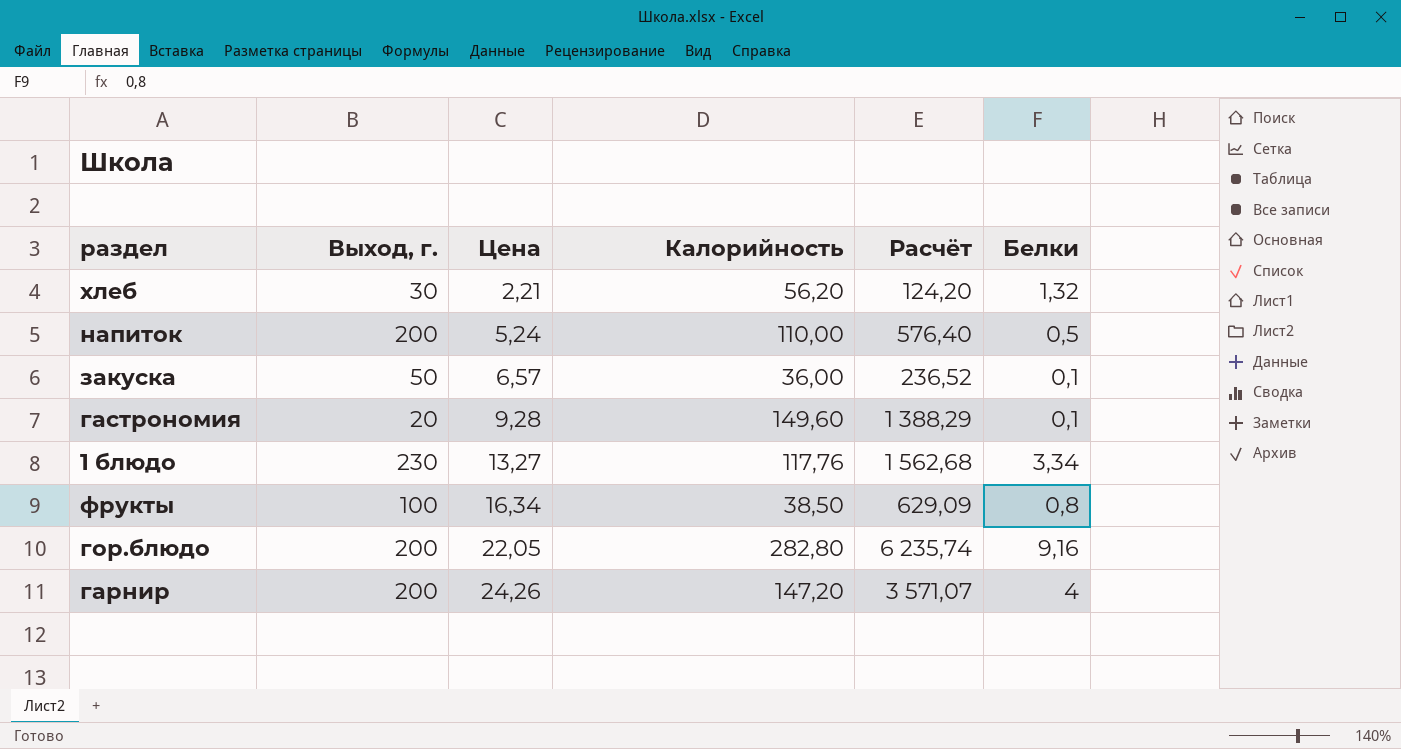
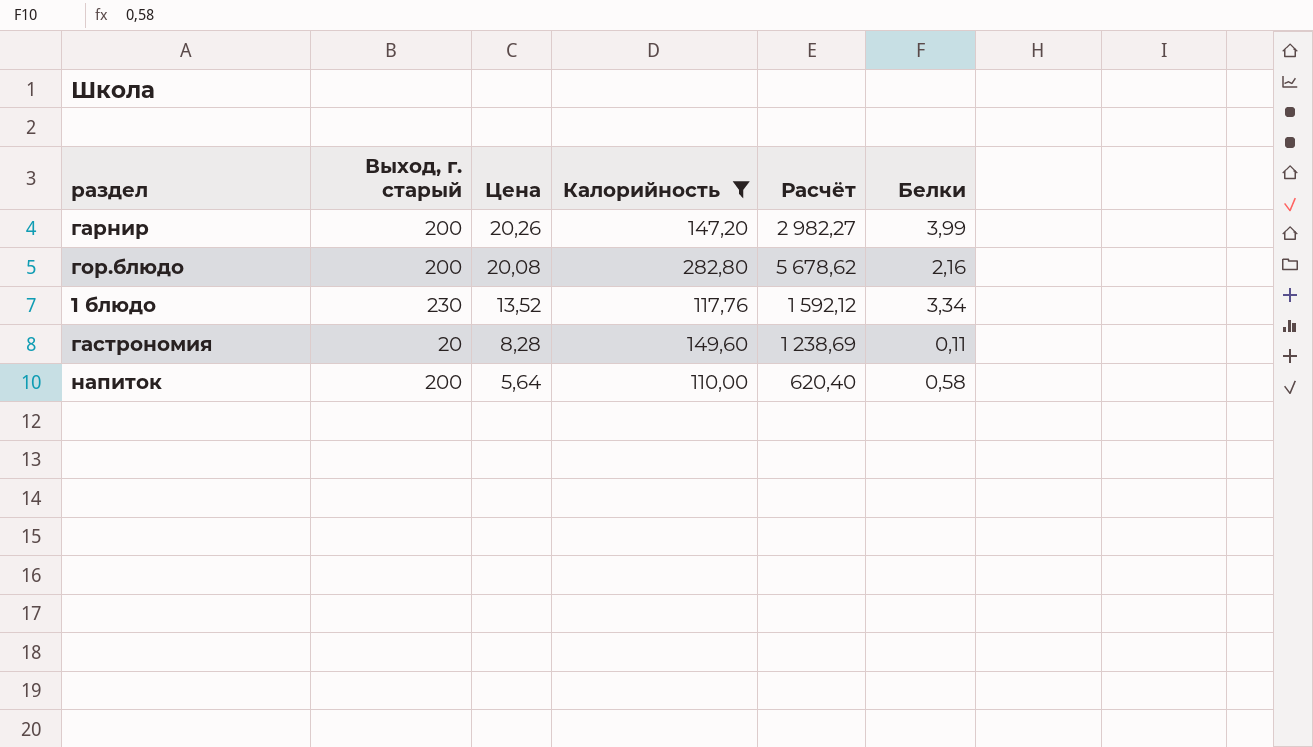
filter: none -> Калорийность >= 110,00
row order: Цена ascending -> Цена descending
column name: Выход, г. -> Выход, г. старый
гарнир | Цена: 24,26 -> 20,26
гарнир | Расчёт: 3 571,07 -> 2 982,27
гарнир | Белки: 4 -> 3,99
гор.блюдо | Цена: 22,05 -> 20,08
гор.блюдо | Расчёт: 6 235,74 -> 5 678,62
гор.блюдо | Белки: 9,16 -> 2,16
1 блюдо | Цена: 13,27 -> 13,52
1 блюдо | Расчёт: 1 562,68 -> 1 592,12
гастрономия | Цена: 9,28 -> 8,28
гастрономия | Расчёт: 1 388,29 -> 1 238,69
гастрономия | Белки: 0,1 -> 0,11
напиток | Цена: 5,24 -> 5,64
напиток | Расчёт: 576,40 -> 620,40
напиток | Белки: 0,5 -> 0,58

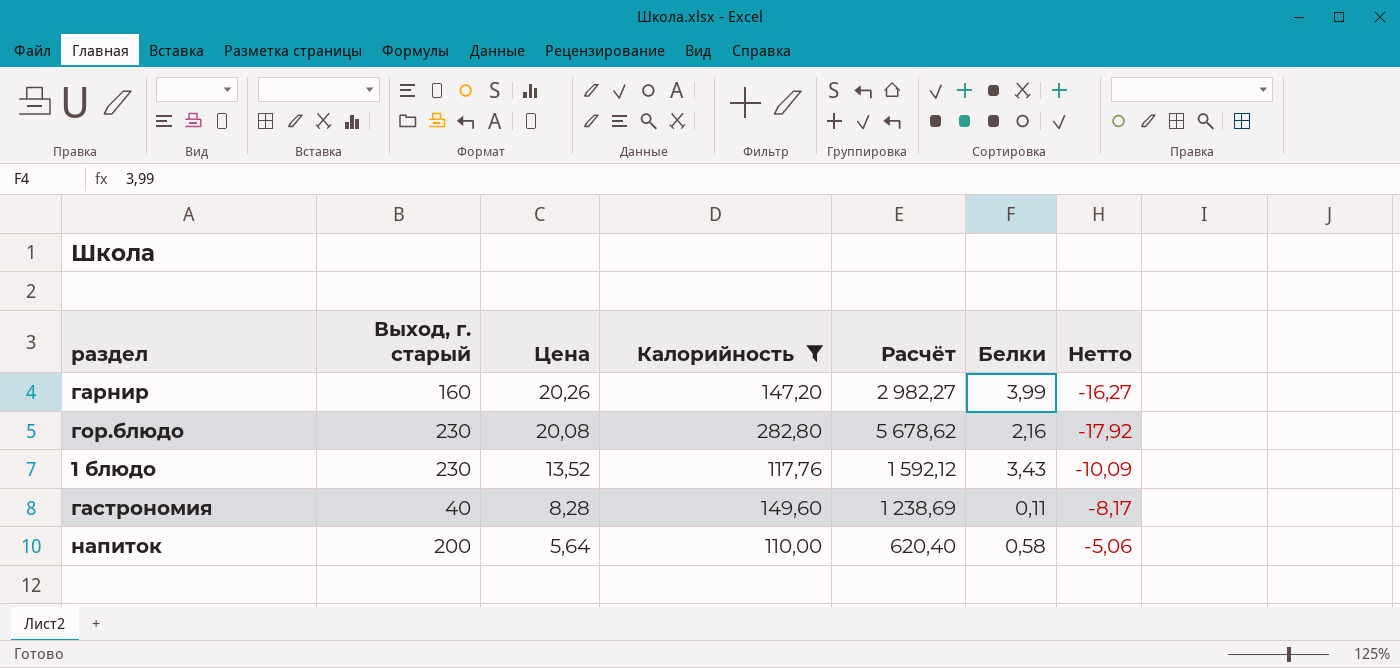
column Нетто | formula: none -> [Белки] - [Цена]
гарнир | Выход, г. старый: 200 -> 160
гор.блюдо | Выход, г. старый: 200 -> 230
1 блюдо | Белки: 3,34 -> 3,43
гастрономия | Выход, г. старый: 20 -> 40

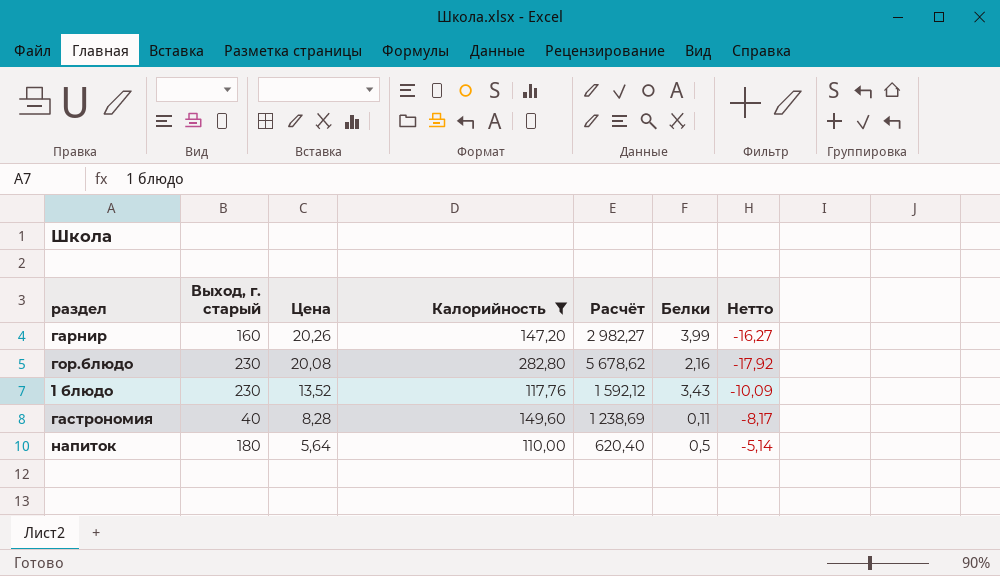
напиток | Выход, г. старый: 200 -> 180
напиток | Белки: 0,58 -> 0,5
напиток | Нетто: -5,06 -> -5,14

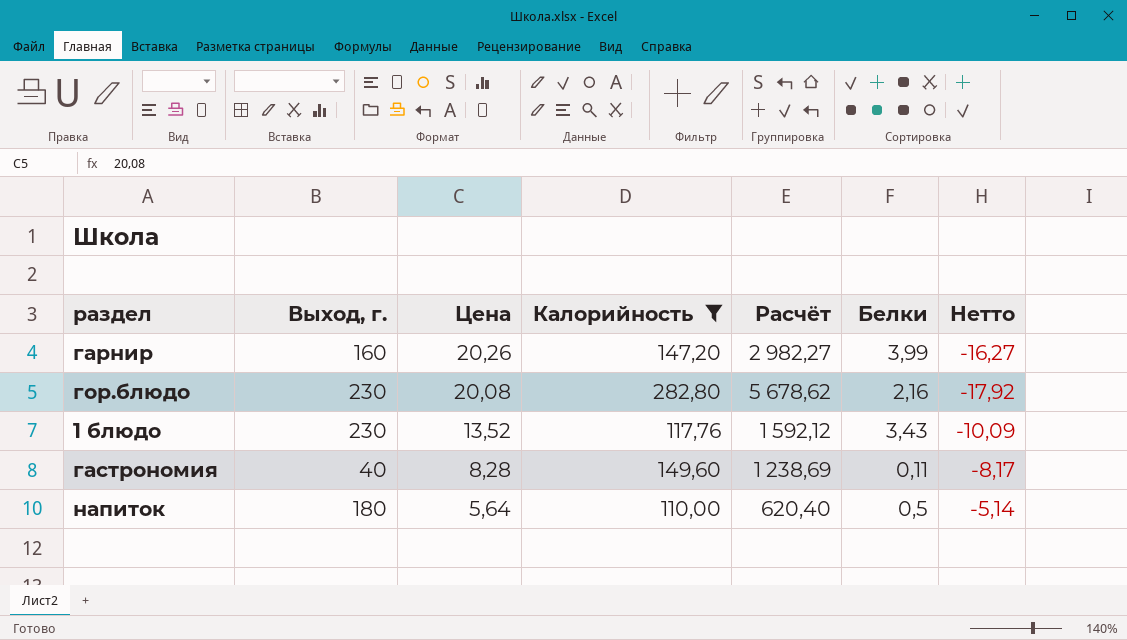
column name: Выход, г. старый -> Выход, г.

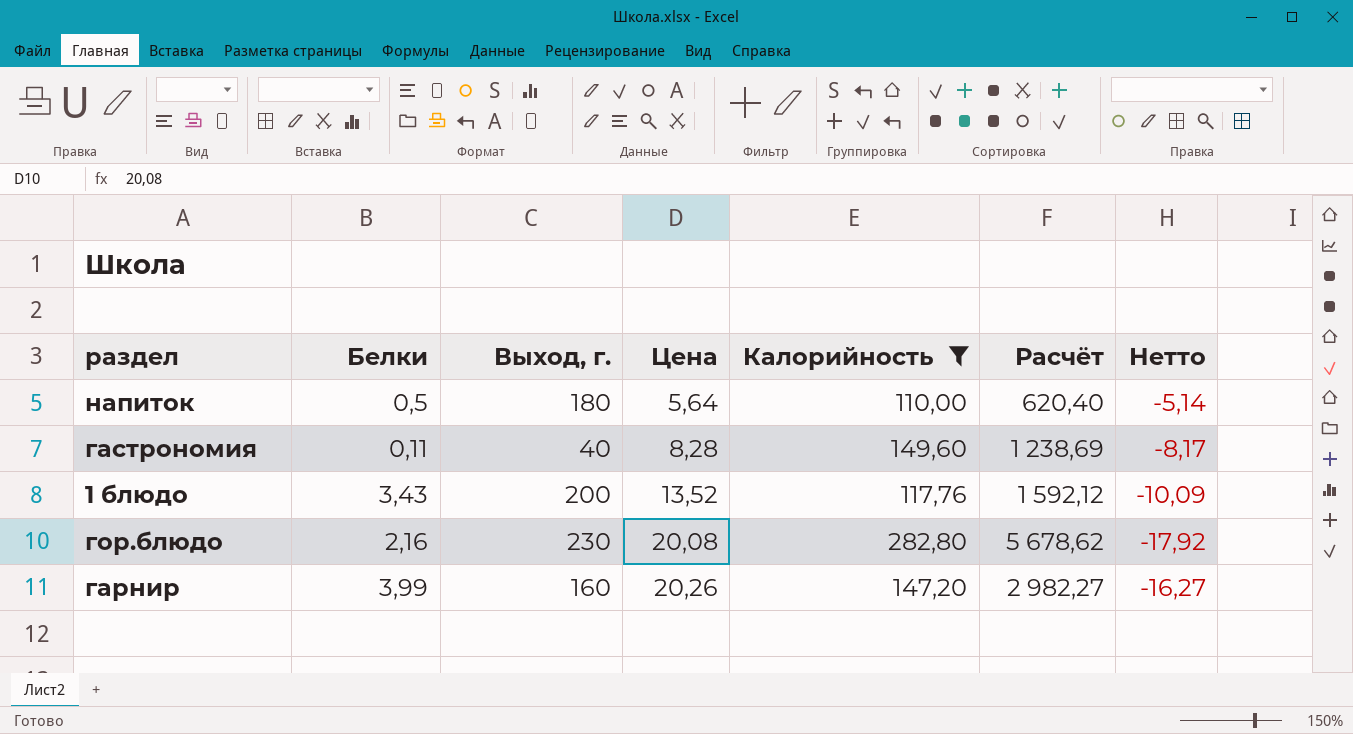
row order: Цена descending -> Цена ascending
column Белки | position: 6 -> 2
1 блюдо | Выход, г.: 230 -> 200

